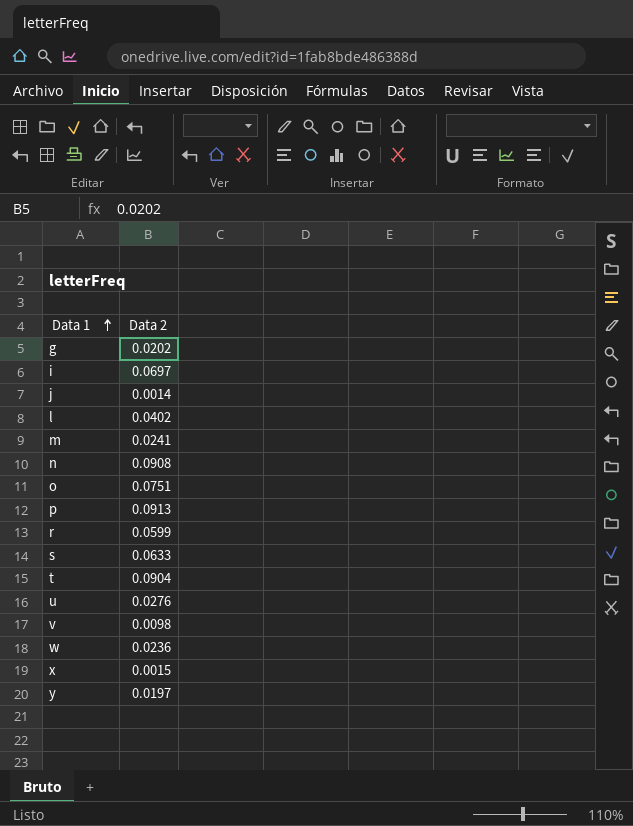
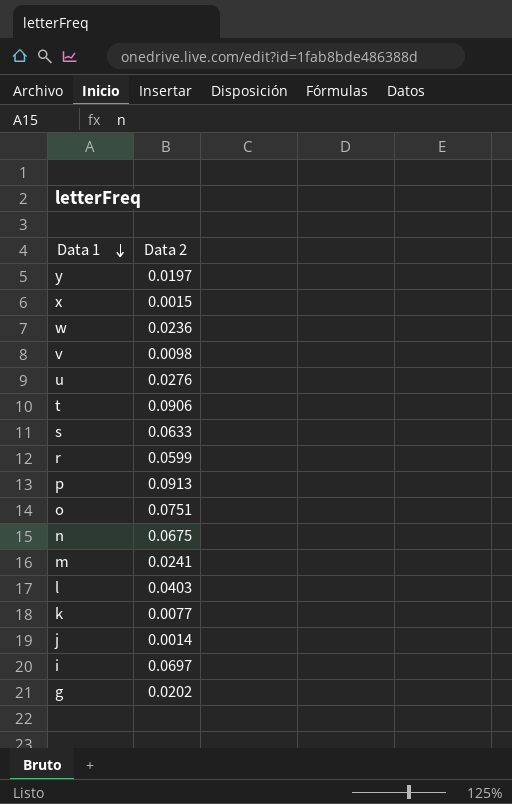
row order: Data 1 ascending -> Data 1 descending
t | Data 2: 0.0904 -> 0.0906
n | Data 2: 0.0908 -> 0.0675
l | Data 2: 0.0402 -> 0.0403
row k: none -> 0.0077

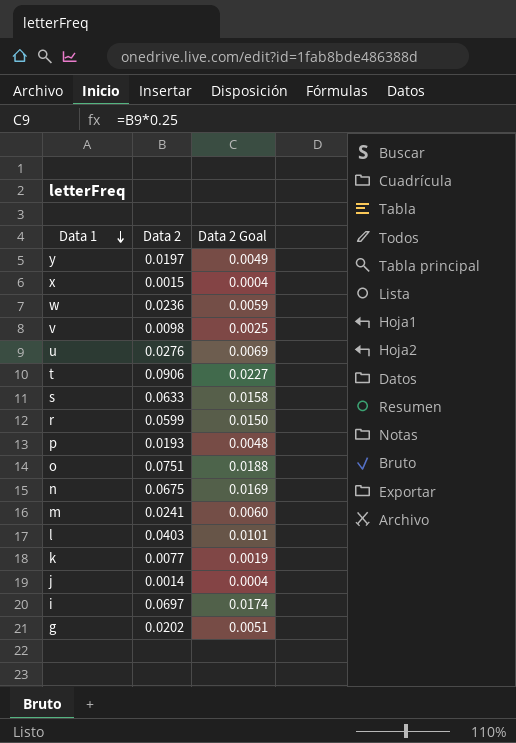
column Data 2 Goal | formula: none -> [Data 2] * 0.25
p | Data 2: 0.0913 -> 0.0193

